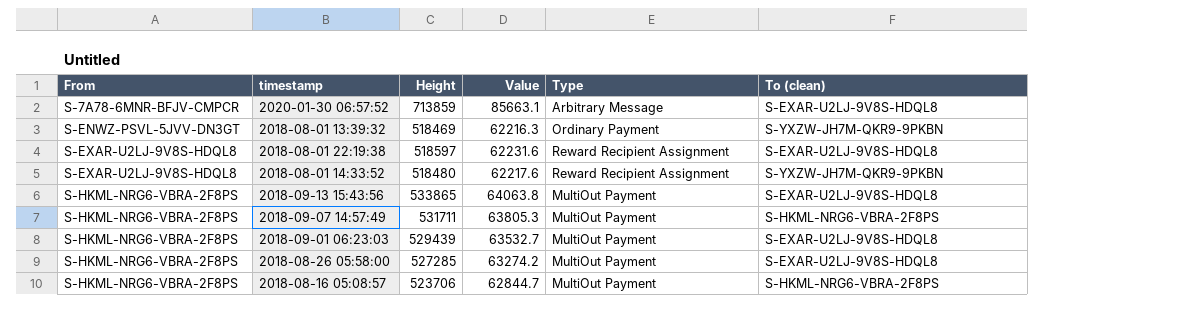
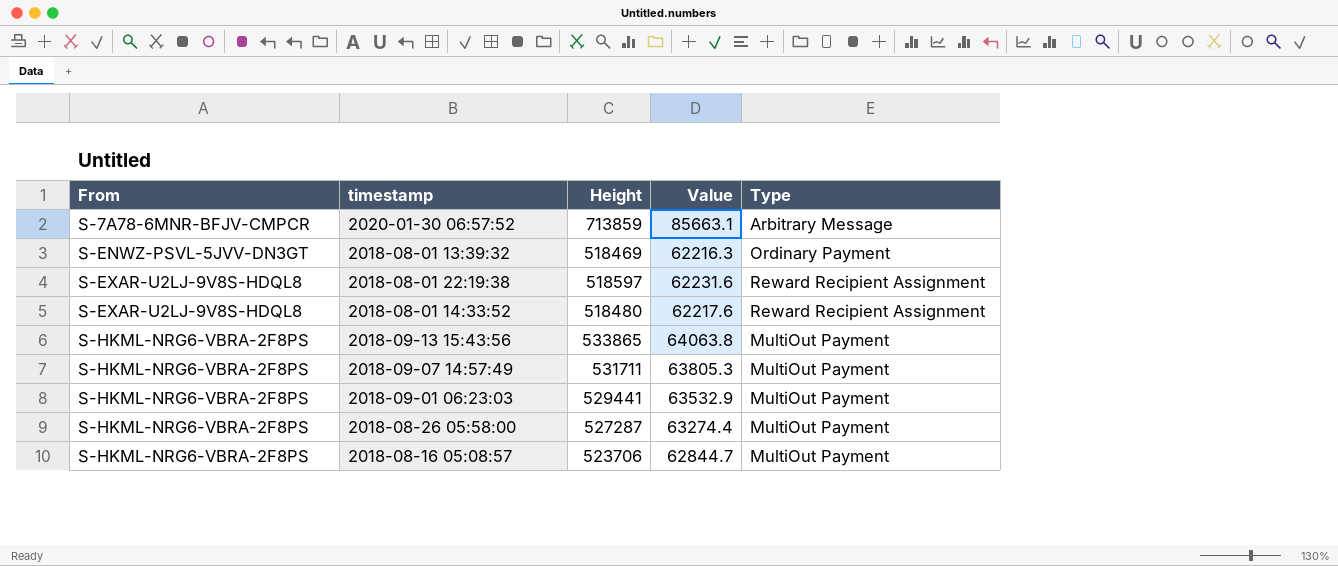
column To (clean) | position: 6 -> none
2018-09-01 06:23:03 | Height: 529439 -> 529441
2018-09-01 06:23:03 | Value: 63532.7 -> 63532.9
2018-08-26 05:58:00 | Height: 527285 -> 527287
2018-08-26 05:58:00 | Value: 63274.2 -> 63274.4

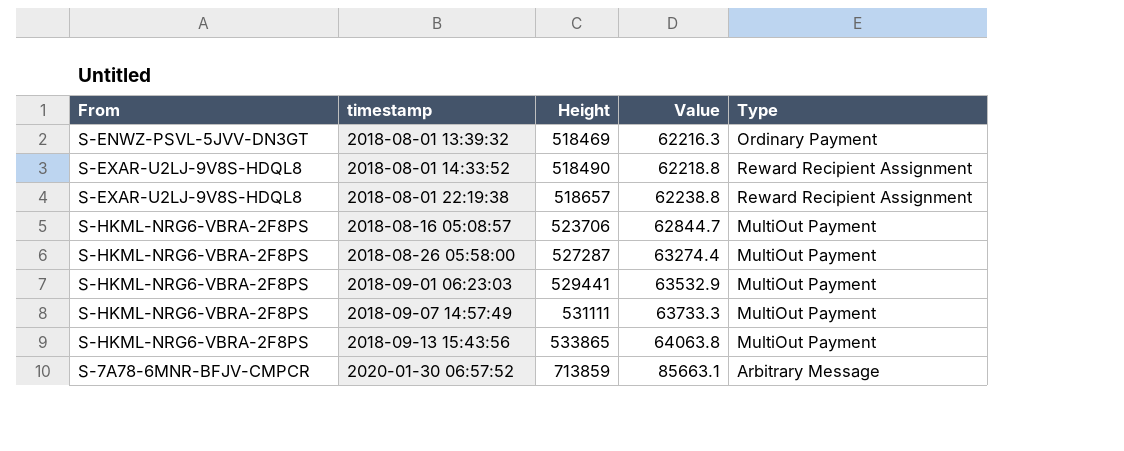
row order: From ascending -> timestamp ascending
2018-08-01 14:33:52 | Height: 518480 -> 518490
2018-08-01 14:33:52 | Value: 62217.6 -> 62218.8
2018-08-01 22:19:38 | Height: 518597 -> 518657
2018-08-01 22:19:38 | Value: 62231.6 -> 62238.8
2018-09-07 14:57:49 | Height: 531711 -> 531111
2018-09-07 14:57:49 | Value: 63805.3 -> 63733.3

